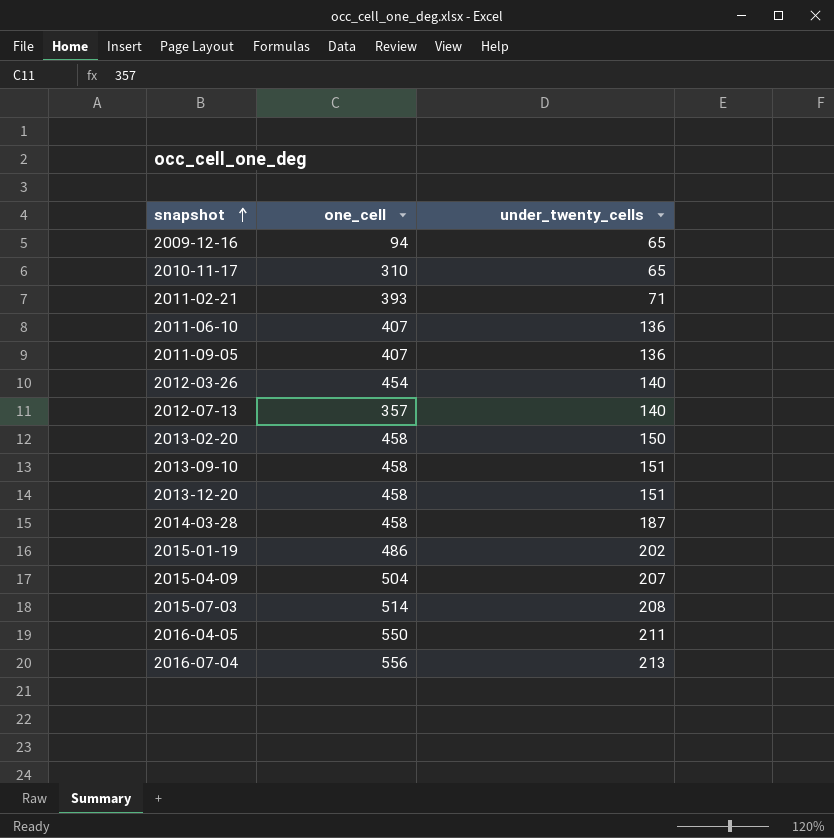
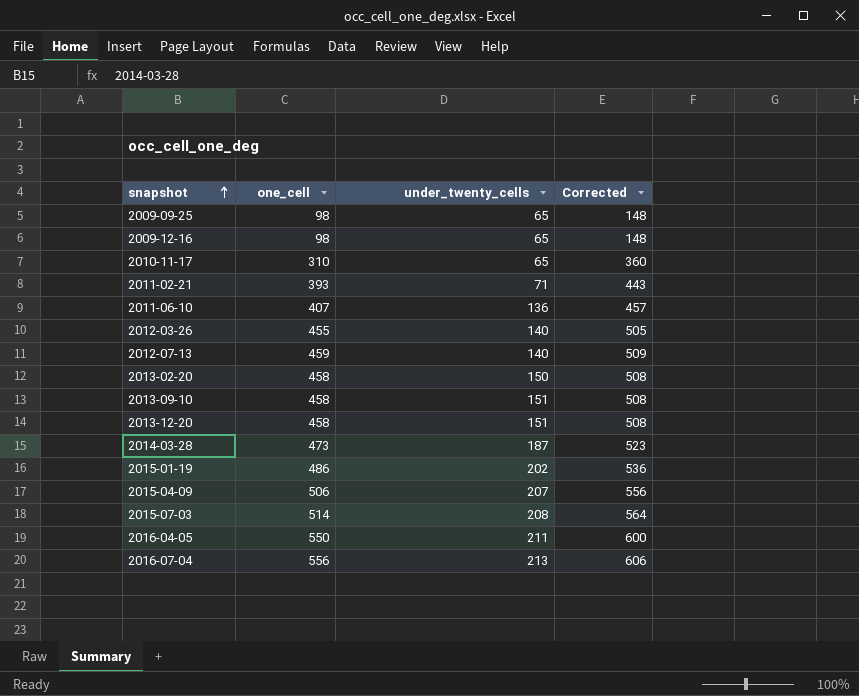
column Corrected | formula: none -> [one_cell] + 50
row 2011-09-05: 407 | 136 -> none
row 2009-09-25: none -> 98 | 65 | 148
2009-12-16 | one_cell: 94 -> 98
2012-03-26 | one_cell: 454 -> 455
2012-07-13 | one_cell: 357 -> 459
2014-03-28 | one_cell: 458 -> 473
2015-04-09 | one_cell: 504 -> 506

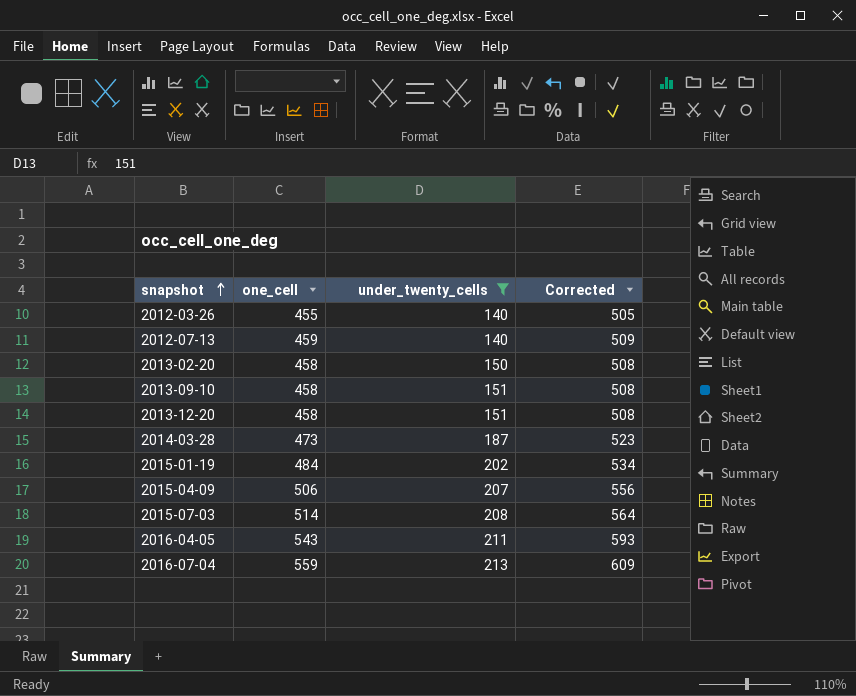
filter: none -> under_twenty_cells >= 140
2015-01-19 | one_cell: 486 -> 484
2015-01-19 | Corrected: 536 -> 534
2016-04-05 | one_cell: 550 -> 543
2016-04-05 | Corrected: 600 -> 593
2016-07-04 | one_cell: 556 -> 559
2016-07-04 | Corrected: 606 -> 609

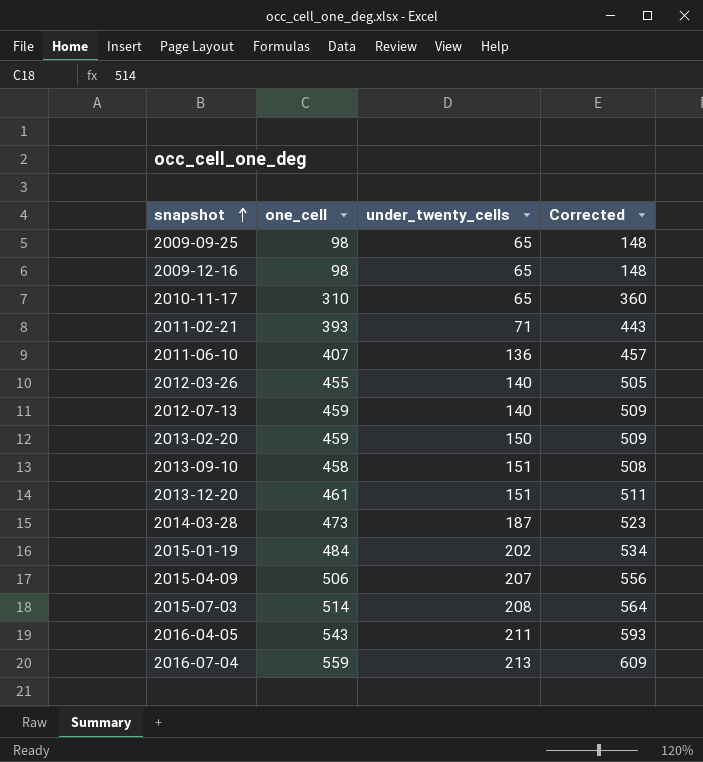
filter: under_twenty_cells >= 140 -> none
2013-02-20 | one_cell: 458 -> 459
2013-02-20 | Corrected: 508 -> 509
2013-12-20 | one_cell: 458 -> 461
2013-12-20 | Corrected: 508 -> 511

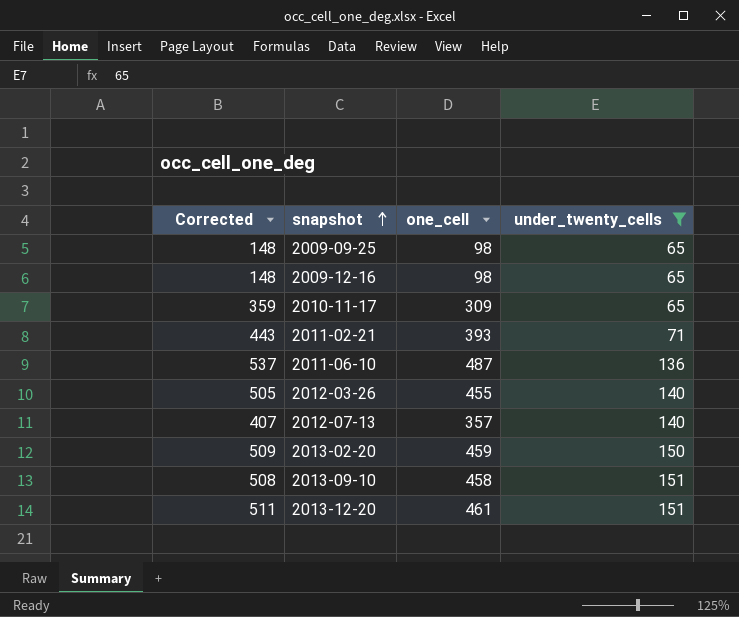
filter: none -> under_twenty_cells <= 151
column Corrected | position: 4 -> 1
2010-11-17 | Corrected: 360 -> 359
2010-11-17 | one_cell: 310 -> 309
2011-06-10 | Corrected: 457 -> 537
2011-06-10 | one_cell: 407 -> 487
2012-07-13 | Corrected: 509 -> 407
2012-07-13 | one_cell: 459 -> 357

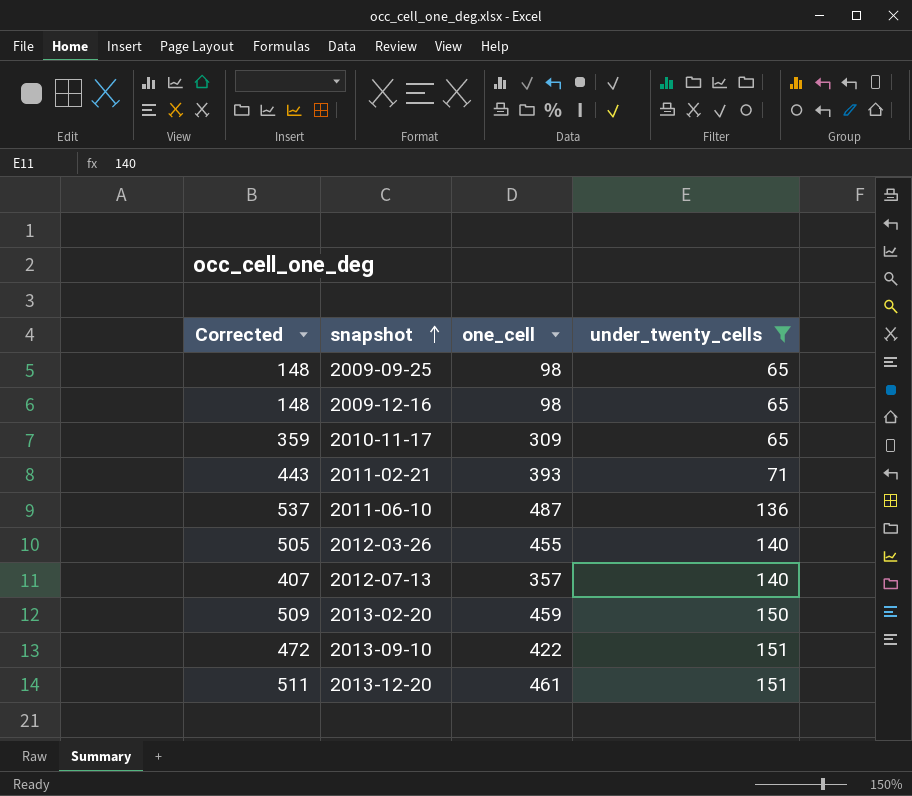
2013-09-10 | Corrected: 508 -> 472
2013-09-10 | one_cell: 458 -> 422

